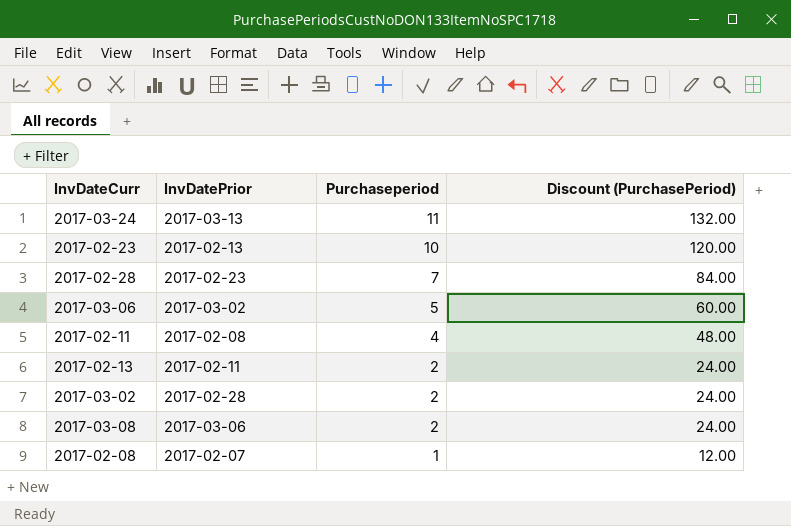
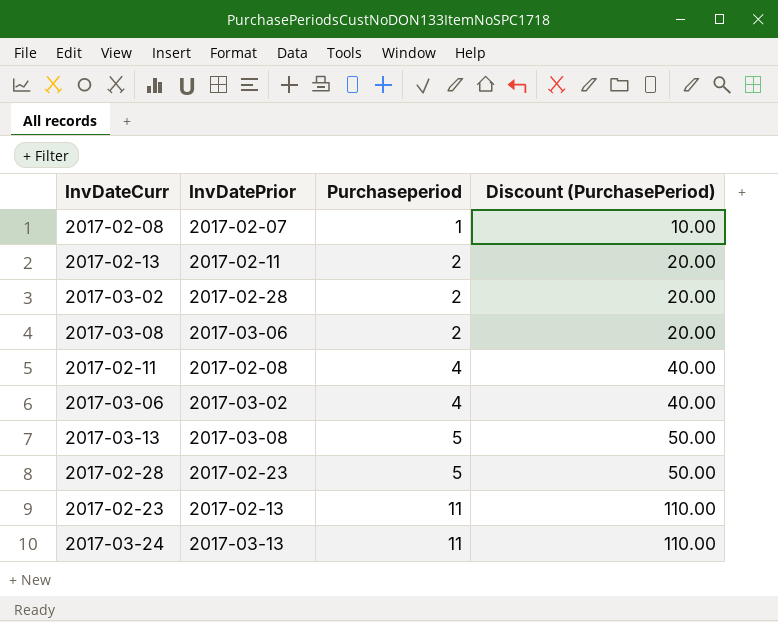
row order: Purchaseperiod descending -> Purchaseperiod ascending
column Discount (PurchasePeriod) | formula: [Purchaseperiod] * 12 -> [Purchaseperiod] * 10
2017-03-06 | Purchaseperiod: 5 -> 4
row 2017-03-13: none -> 2017-03-08 | 5 | 50.00
2017-02-28 | Purchaseperiod: 7 -> 5
2017-02-23 | Purchaseperiod: 10 -> 11

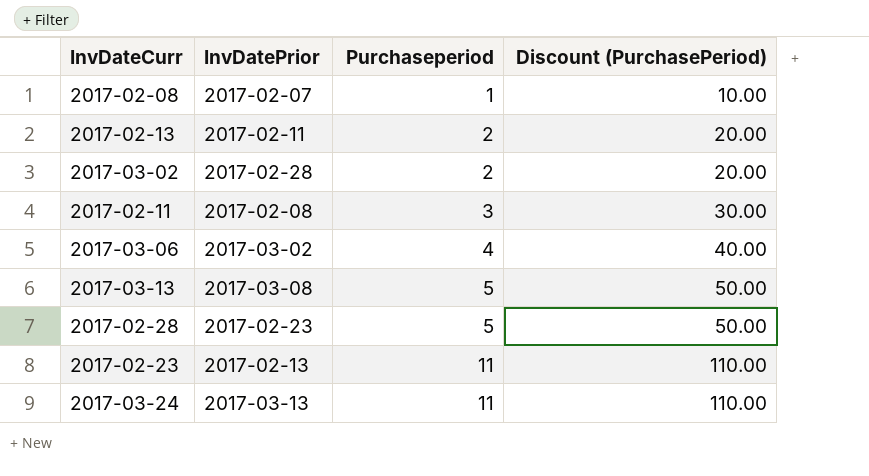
row 2017-03-08: 2017-03-06 | 2 | 20.00 -> none
2017-02-11 | Purchaseperiod: 4 -> 3
2017-02-11 | Discount (PurchasePeriod): 40.00 -> 30.00

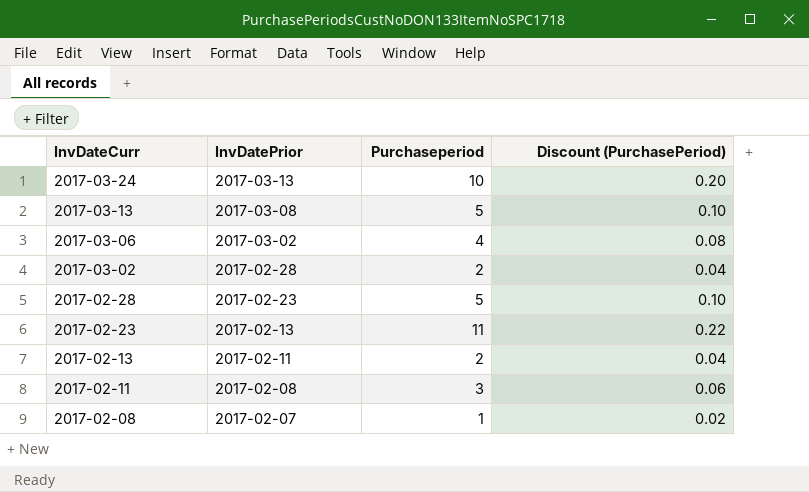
row order: Purchaseperiod ascending -> InvDateCurr descending
column Discount (PurchasePeriod) | formula: [Purchaseperiod] * 10 -> [Purchaseperiod] * 0.02
2017-03-24 | Purchaseperiod: 11 -> 10

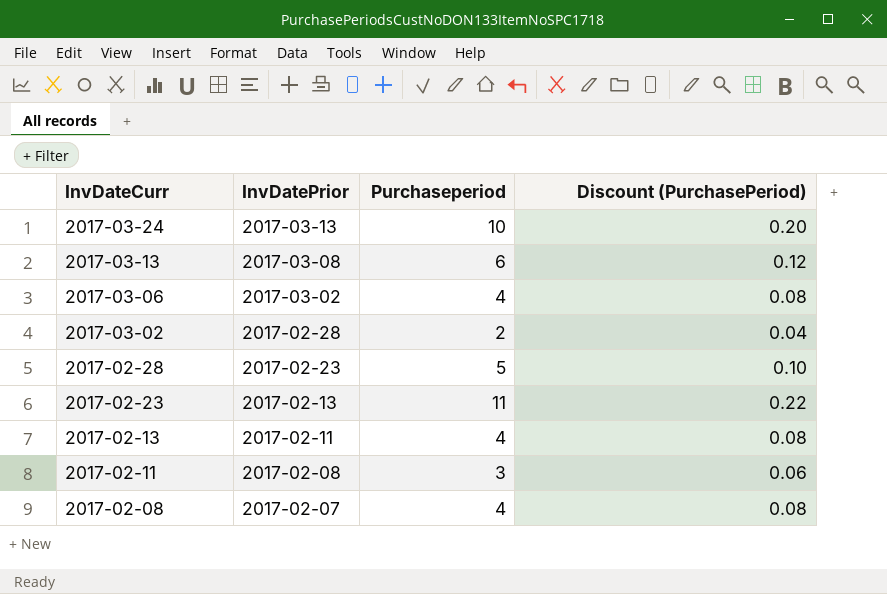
2017-03-13 | Purchaseperiod: 5 -> 6
2017-03-13 | Discount (PurchasePeriod): 0.10 -> 0.12
2017-02-13 | Purchaseperiod: 2 -> 4
2017-02-13 | Discount (PurchasePeriod): 0.04 -> 0.08
2017-02-08 | Purchaseperiod: 1 -> 4
2017-02-08 | Discount (PurchasePeriod): 0.02 -> 0.08

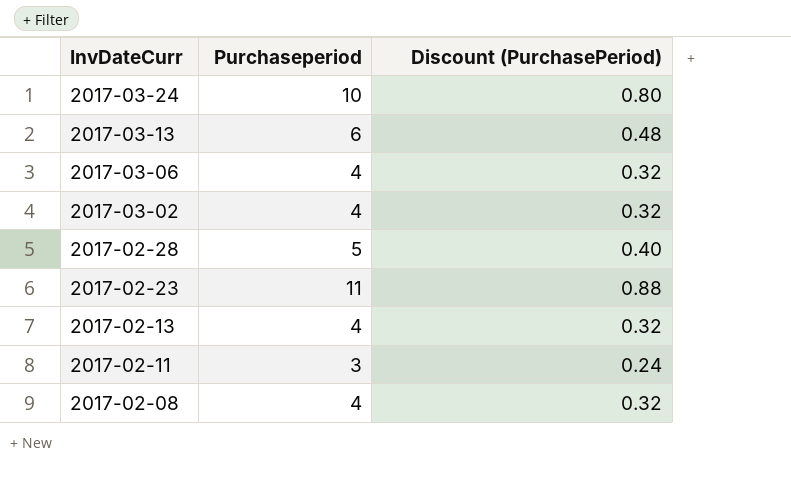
column InvDatePrior | position: 2 -> none
column Discount (PurchasePeriod) | formula: [Purchaseperiod] * 0.02 -> [Purchaseperiod] * 0.08
2017-03-02 | Purchaseperiod: 2 -> 4

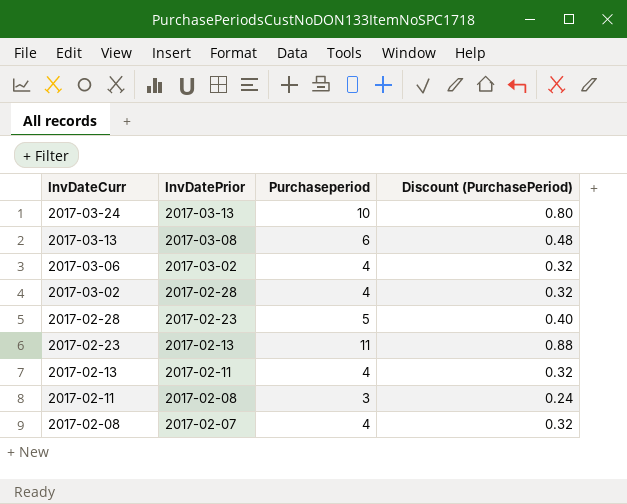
column InvDatePrior | position: none -> 2

